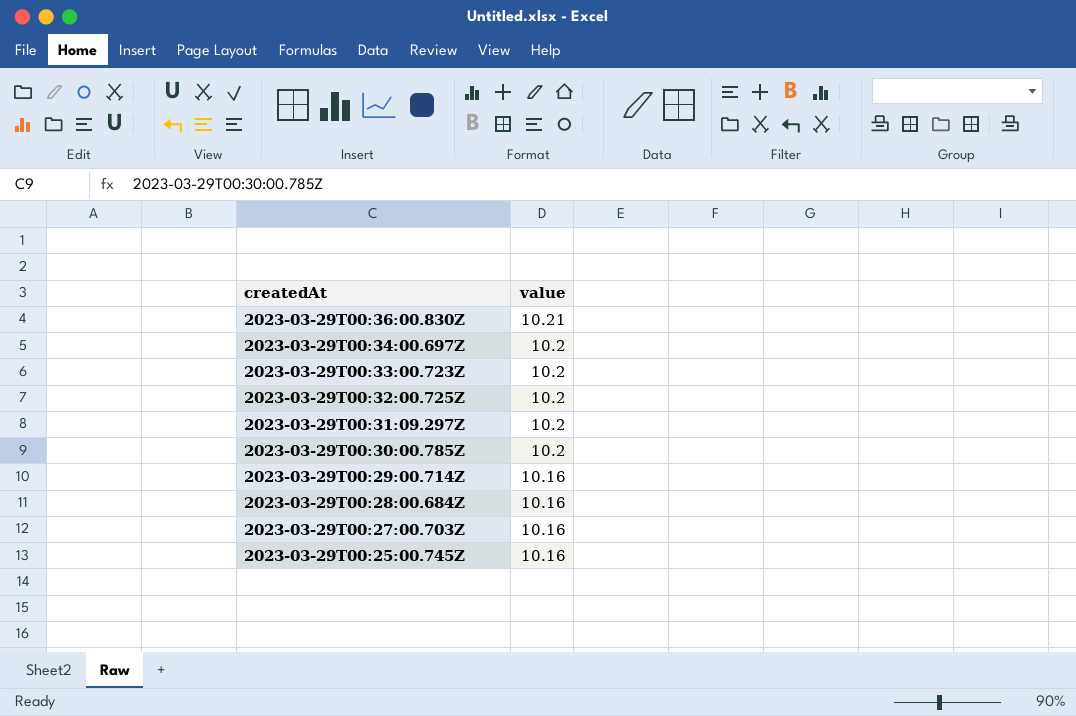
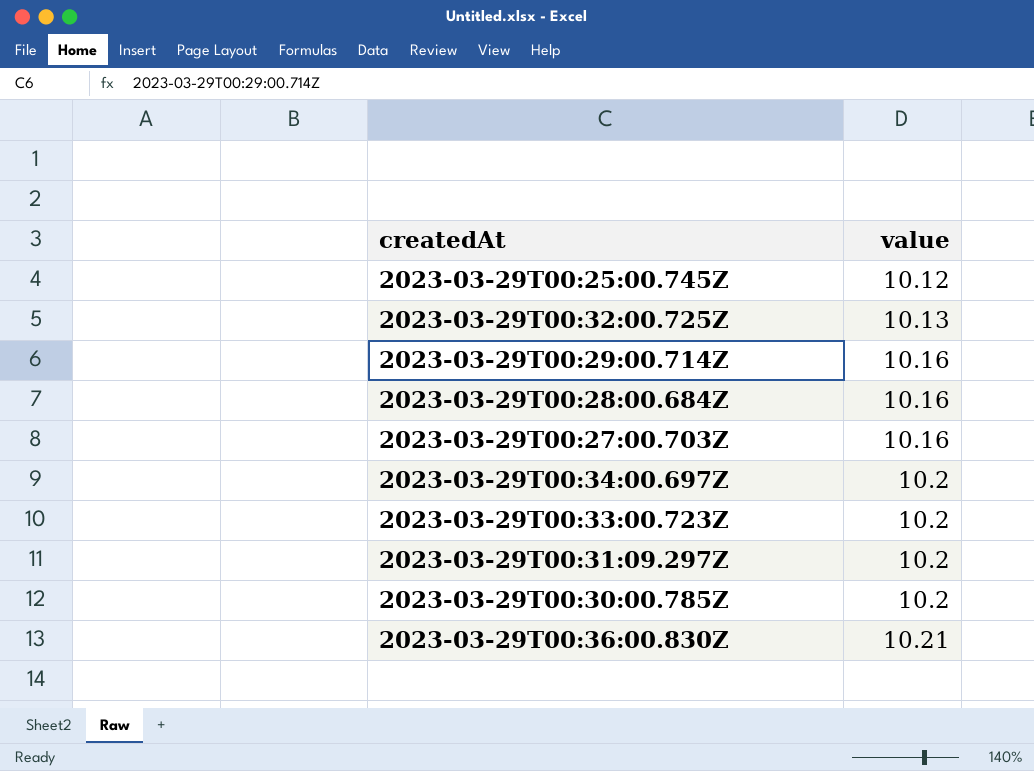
row order: createdAt descending -> value ascending
2023-03-29T00:25:00.745Z | value: 10.16 -> 10.12
2023-03-29T00:32:00.725Z | value: 10.2 -> 10.13

